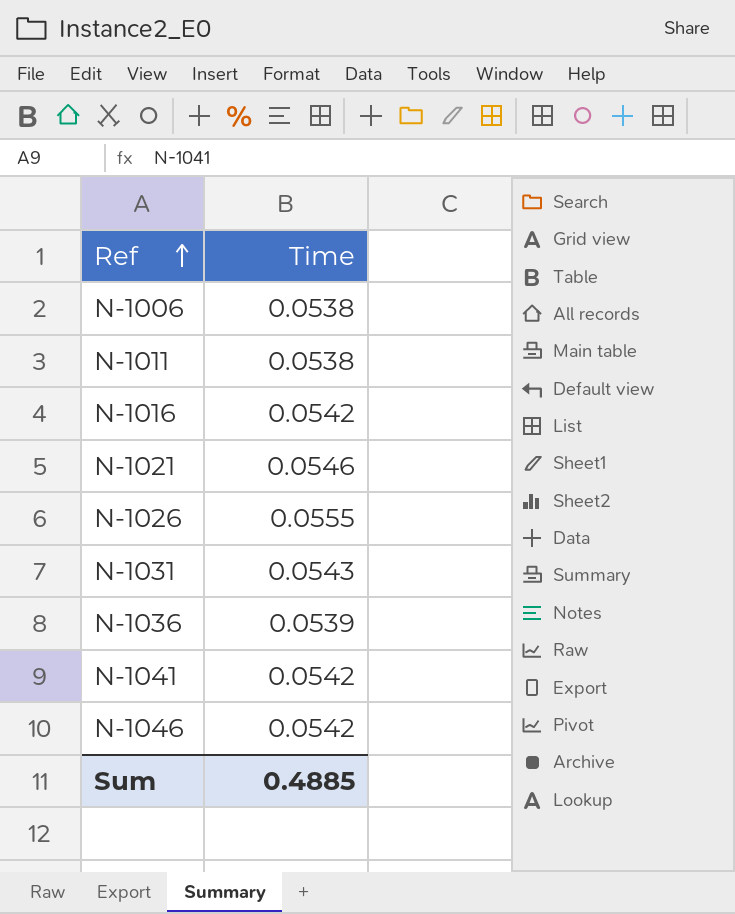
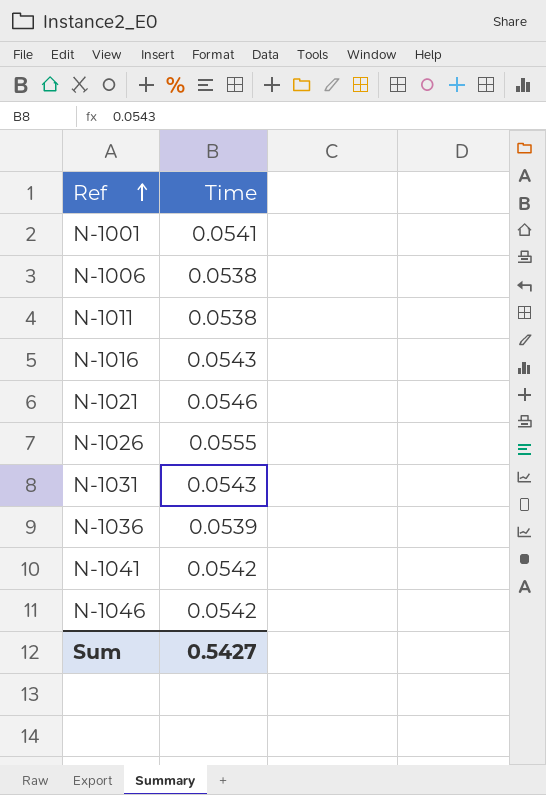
row N-1001: none -> 0.0541
N-1016 | Time: 0.0542 -> 0.0543
Sum | Time: 0.4885 -> 0.5427

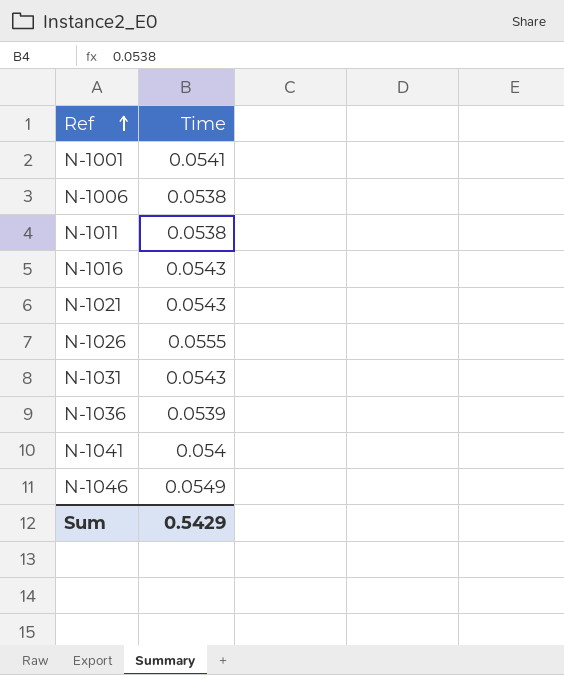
N-1021 | Time: 0.0546 -> 0.0543
N-1041 | Time: 0.0542 -> 0.054
N-1046 | Time: 0.0542 -> 0.0549
Sum | Time: 0.5427 -> 0.5429

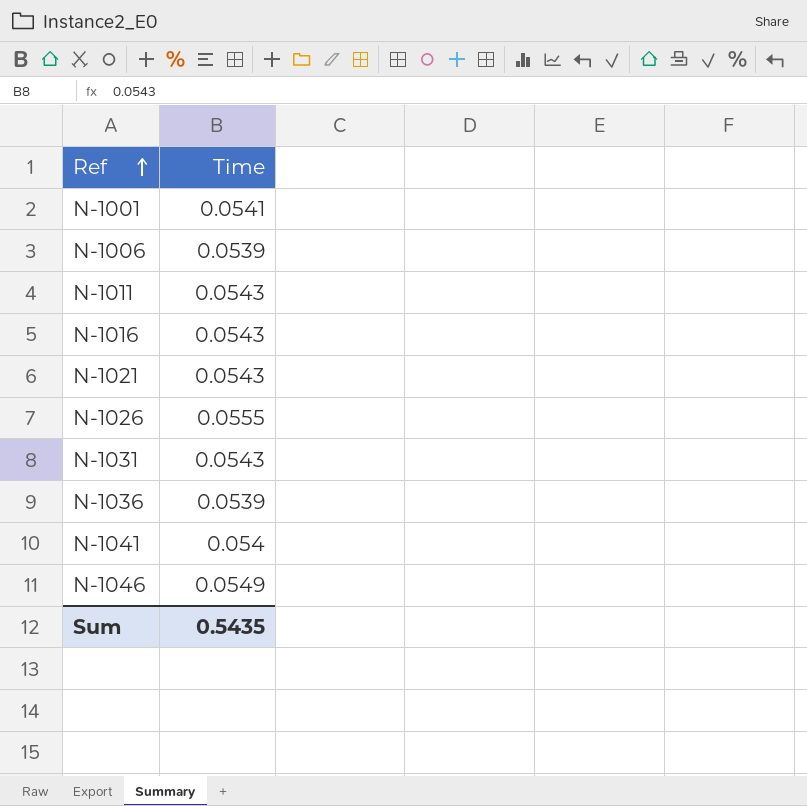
N-1006 | Time: 0.0538 -> 0.0539
N-1011 | Time: 0.0538 -> 0.0543
Sum | Time: 0.5429 -> 0.5435

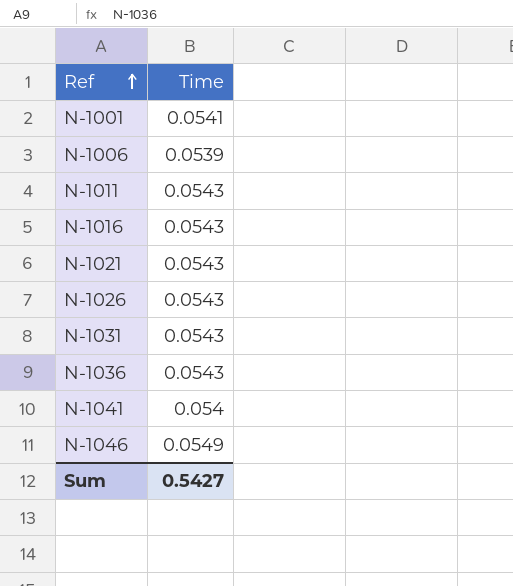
N-1026 | Time: 0.0555 -> 0.0543
N-1036 | Time: 0.0539 -> 0.0543
Sum | Time: 0.5435 -> 0.5427

